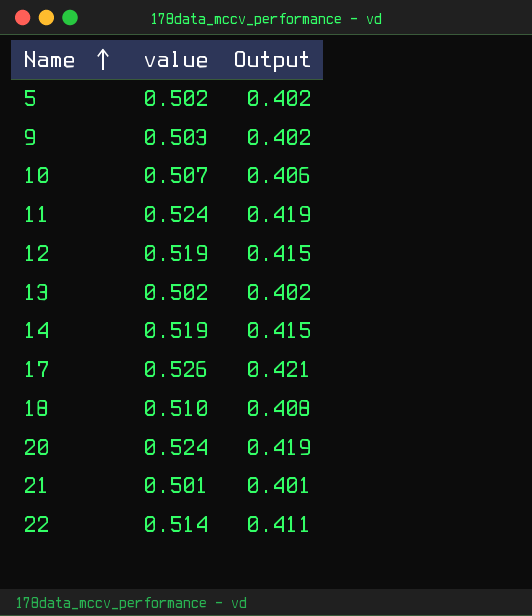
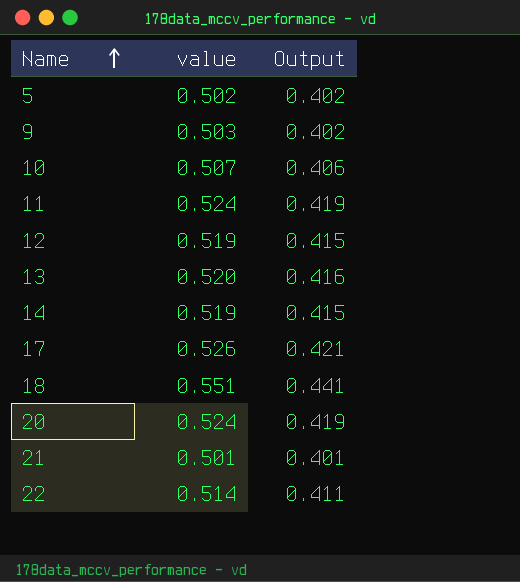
13 | value: 0.502 -> 0.520
13 | Output: 0.402 -> 0.416
18 | value: 0.510 -> 0.551
18 | Output: 0.408 -> 0.441

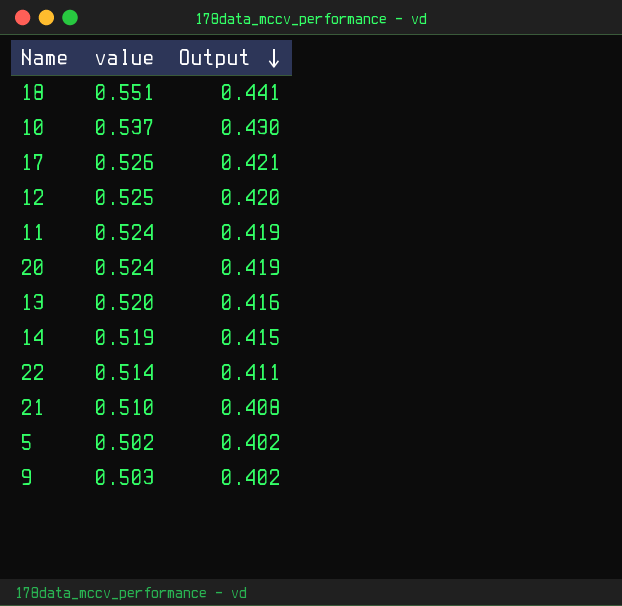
row order: Name ascending -> Output descending
10 | value: 0.507 -> 0.537
10 | Output: 0.406 -> 0.430
12 | value: 0.519 -> 0.525
12 | Output: 0.415 -> 0.420
21 | value: 0.501 -> 0.510
21 | Output: 0.401 -> 0.408

